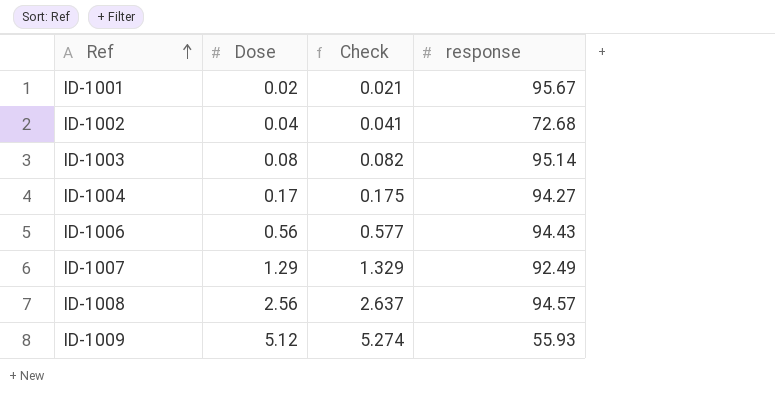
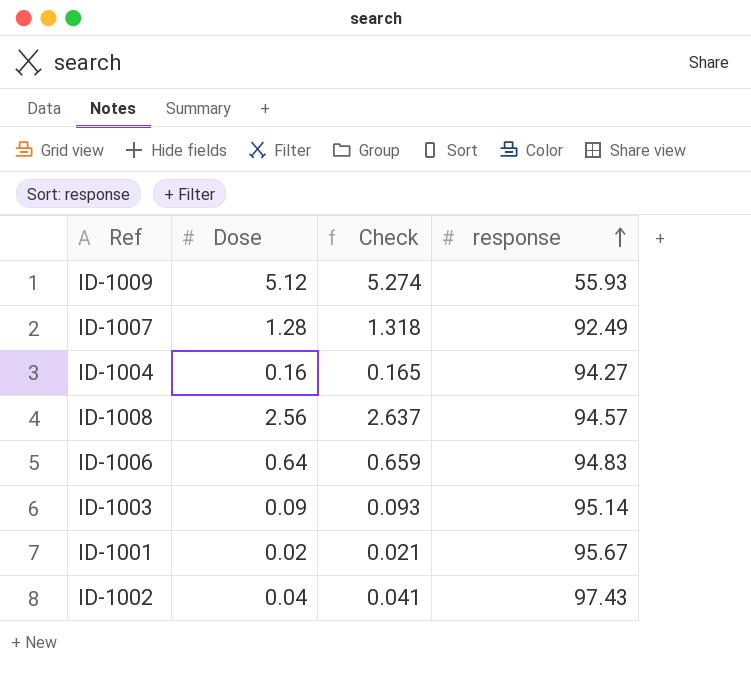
row order: Ref ascending -> response ascending
ID-1007 | Dose: 1.29 -> 1.28
ID-1007 | Check: 1.329 -> 1.318
ID-1004 | Dose: 0.17 -> 0.16
ID-1004 | Check: 0.175 -> 0.165
ID-1006 | Dose: 0.56 -> 0.64
ID-1006 | Check: 0.577 -> 0.659
ID-1006 | response: 94.43 -> 94.83
ID-1003 | Dose: 0.08 -> 0.09
ID-1003 | Check: 0.082 -> 0.093
ID-1002 | response: 72.68 -> 97.43

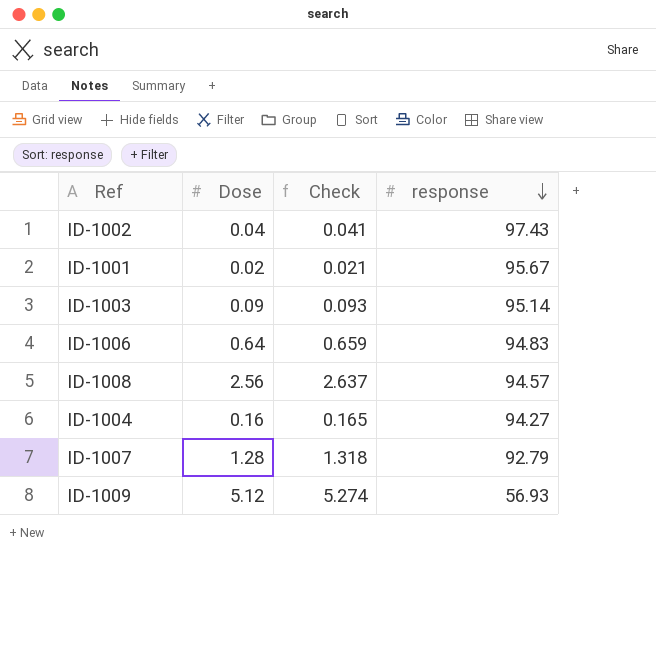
row order: response ascending -> response descending
ID-1007 | response: 92.49 -> 92.79
ID-1009 | response: 55.93 -> 56.93

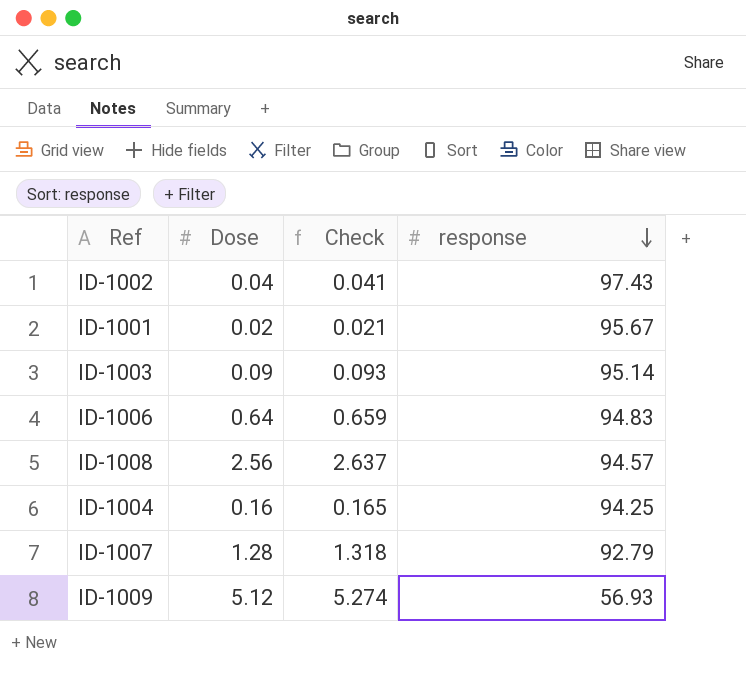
ID-1004 | response: 94.27 -> 94.25

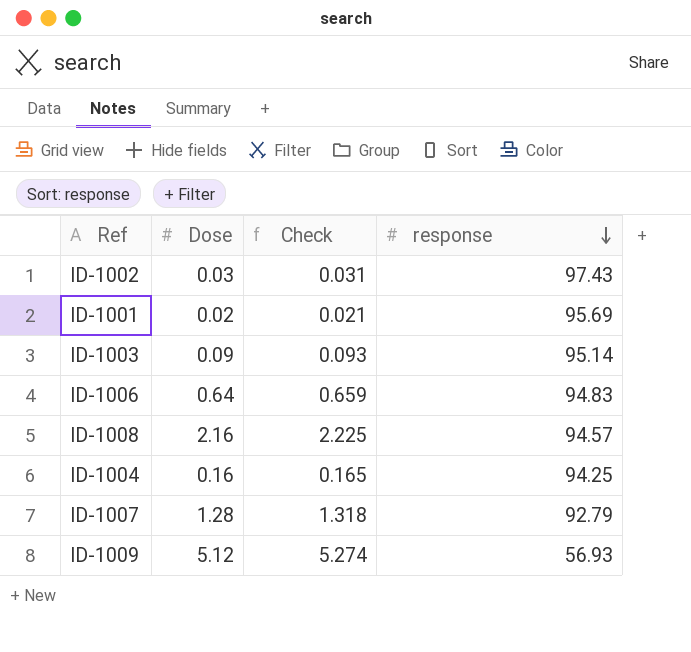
ID-1002 | Dose: 0.04 -> 0.03
ID-1002 | Check: 0.041 -> 0.031
ID-1001 | response: 95.67 -> 95.69
ID-1008 | Dose: 2.56 -> 2.16
ID-1008 | Check: 2.637 -> 2.225

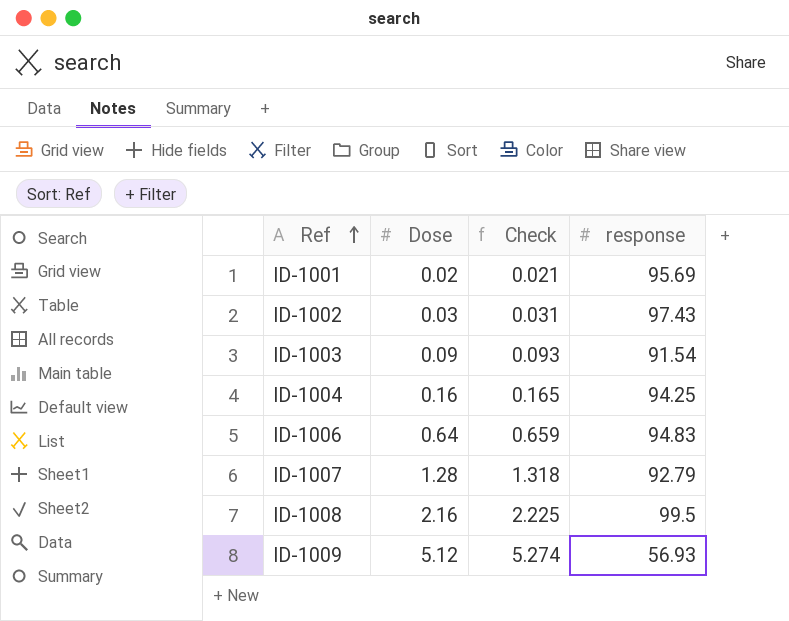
row order: response descending -> Ref ascending
ID-1003 | response: 95.14 -> 91.54
ID-1008 | response: 94.57 -> 99.5

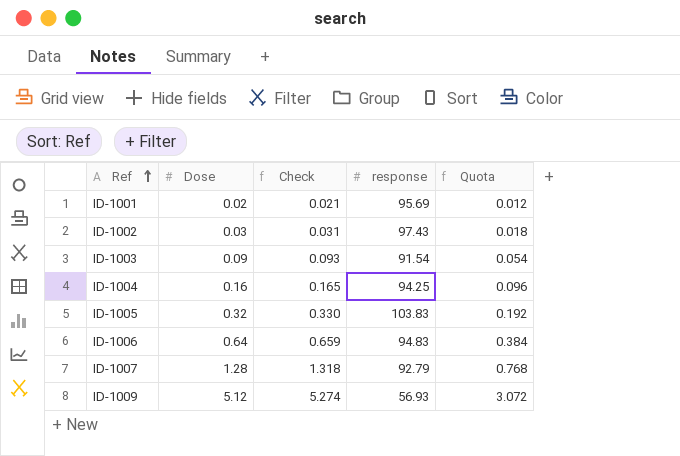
column Quota | formula: none -> [Dose] * 0.6
row ID-1008: 2.16 | 2.225 | 99.5 -> none
row ID-1005: none -> 0.32 | 0.330 | 103.83 | 0.192

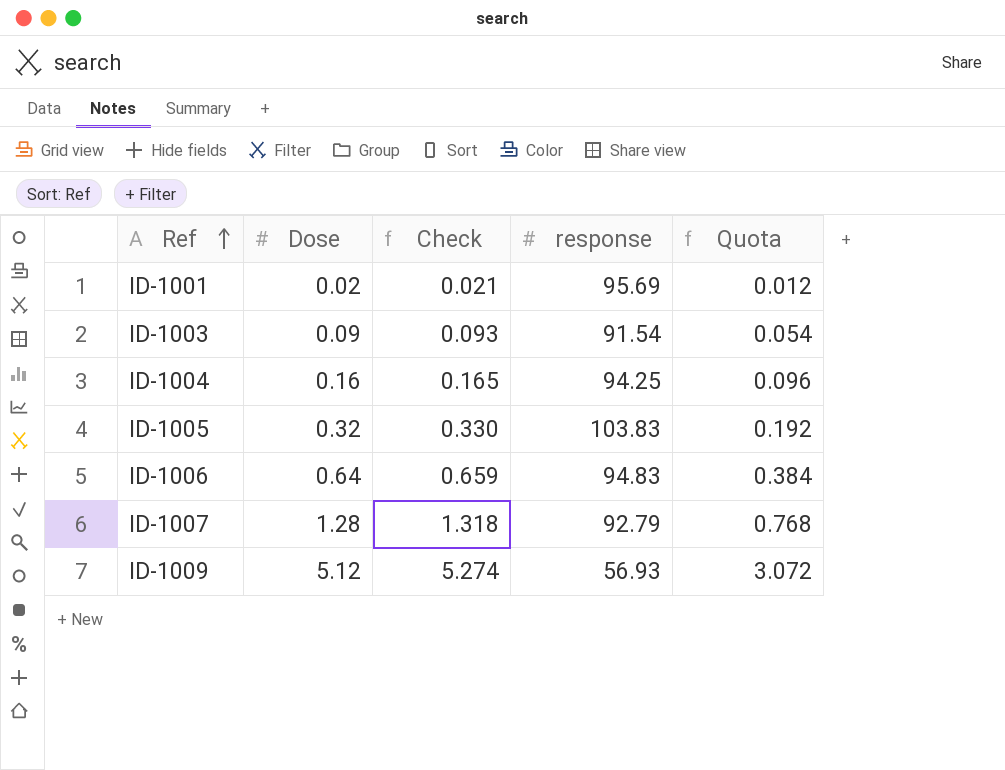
row ID-1002: 0.03 | 0.031 | 97.43 | 0.018 -> none

